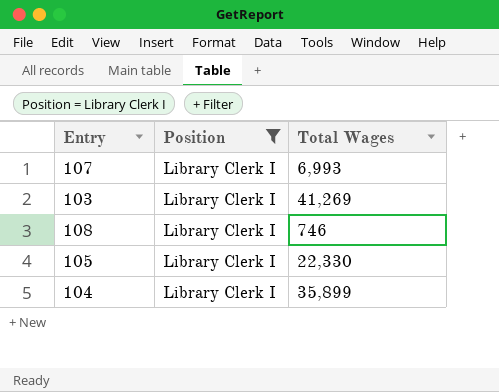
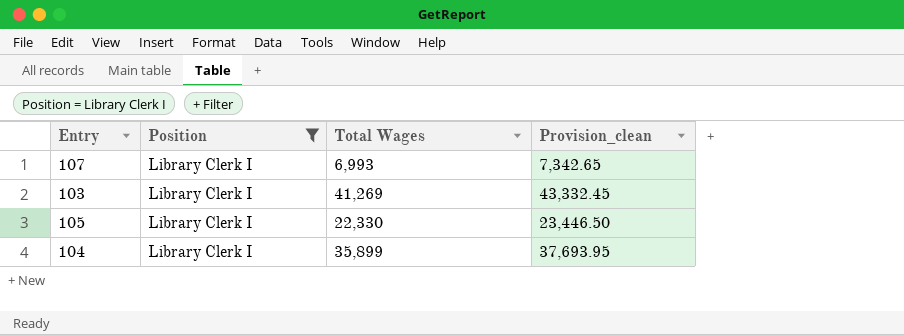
column Provision_clean | formula: none -> [Total Wages] * 1.05
row 108: Library Clerk I | 746 -> none

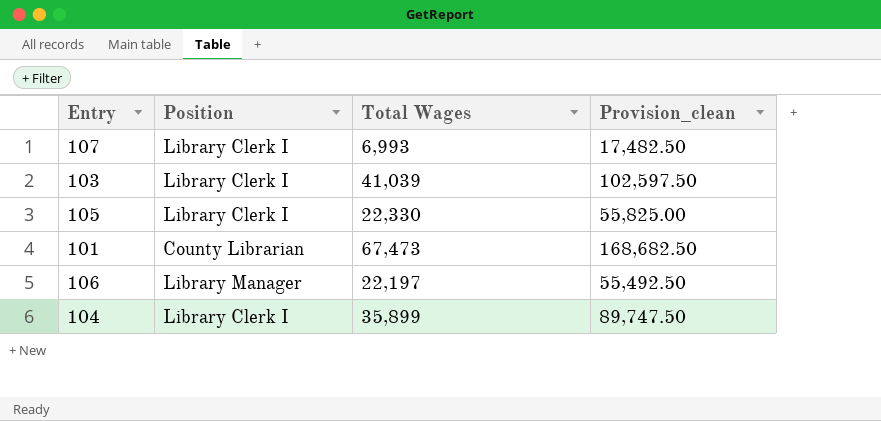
filter: Position = Library Clerk I -> none
column Provision_clean | formula: [Total Wages] * 1.05 -> [Total Wages] * 2.5
103 | Total Wages: 41,269 -> 41,039

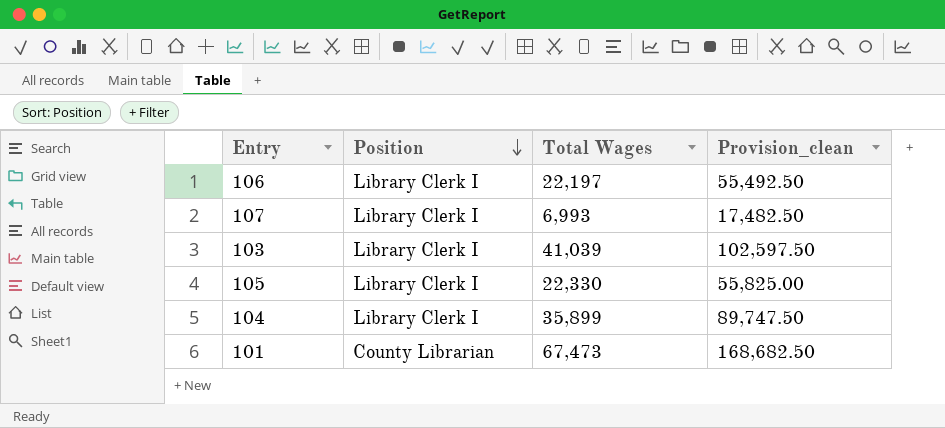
row order: none -> Position descending
106 | Position: Library Manager -> Library Clerk I

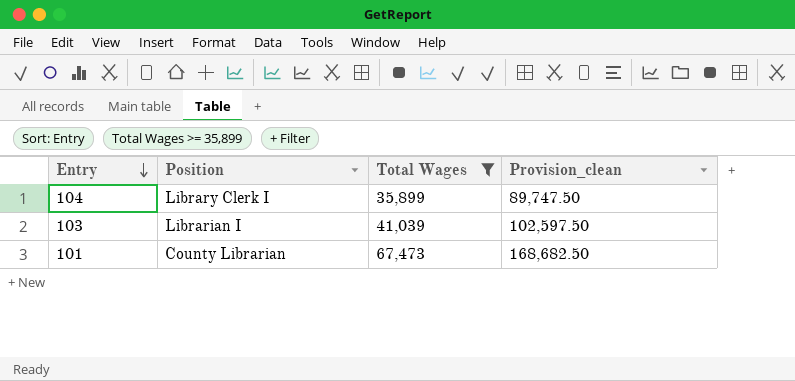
filter: none -> Total Wages >= 35,899
row order: Position descending -> Entry descending
103 | Position: Library Clerk I -> Librarian I

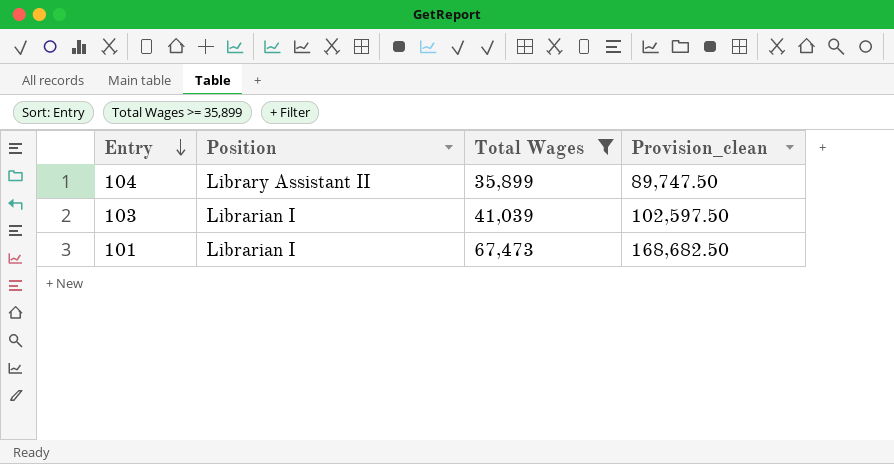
104 | Position: Library Clerk I -> Library Assistant II
101 | Position: County Librarian -> Librarian I

